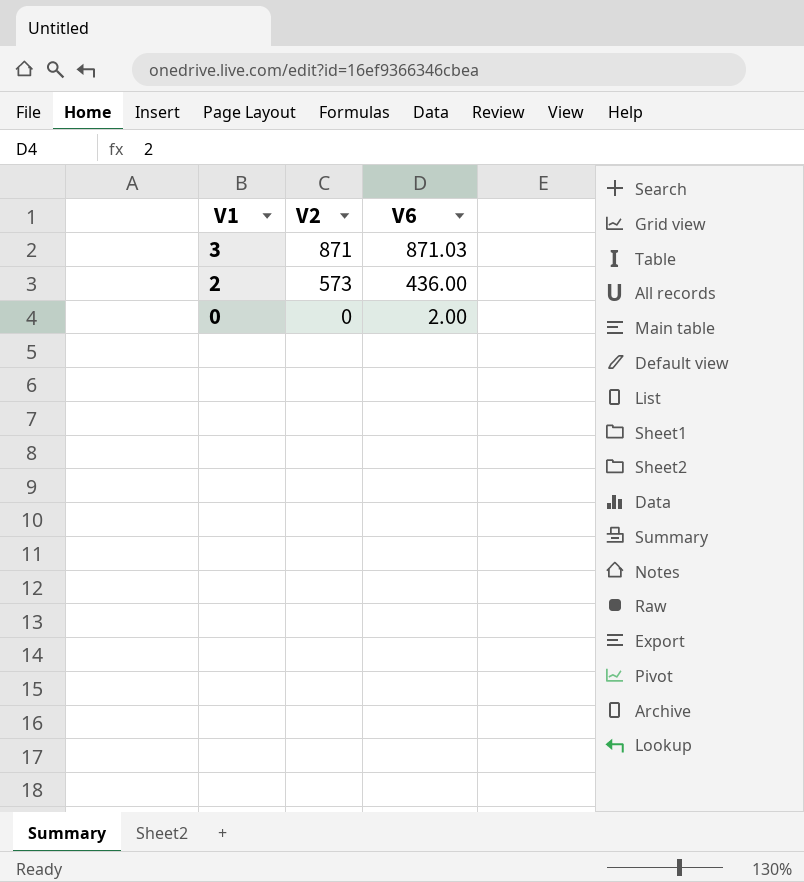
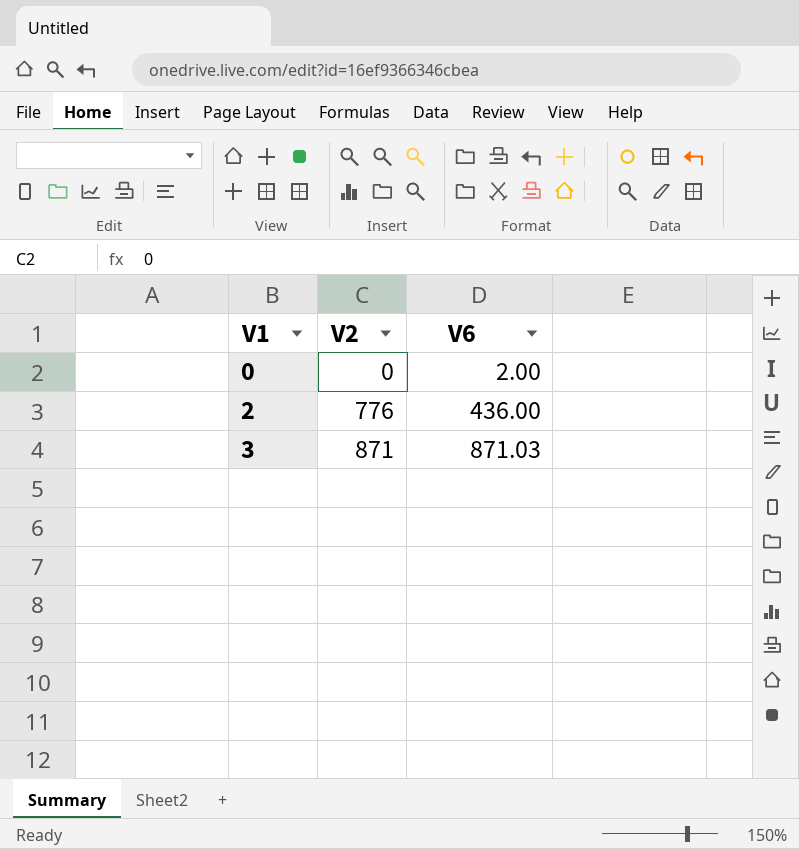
row order: V1 descending -> V1 ascending
2 | V2: 573 -> 776

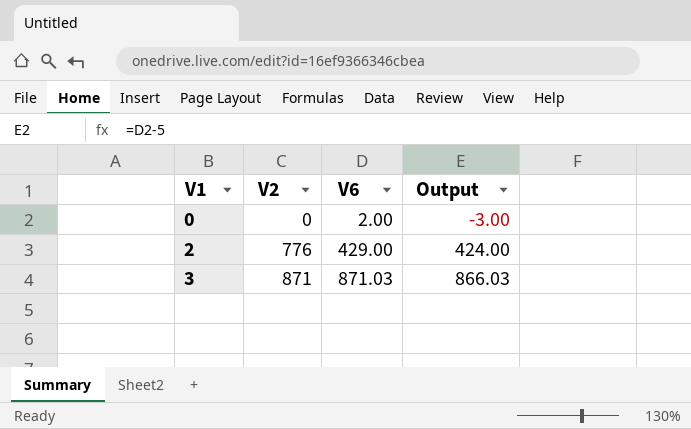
column Output | formula: none -> [V6] - 5
2 | V6: 436.00 -> 429.00

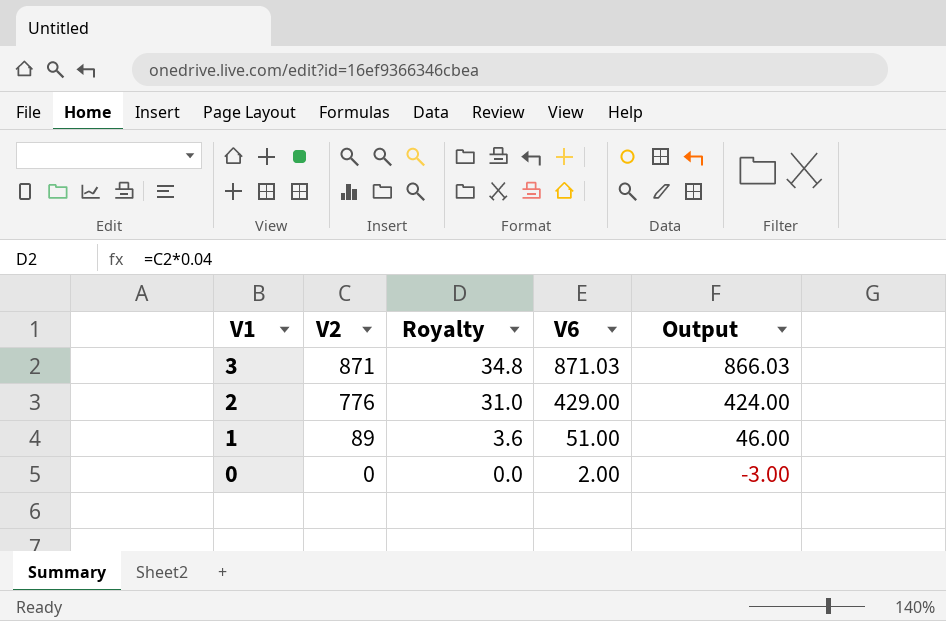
row order: V1 ascending -> V1 descending
column Royalty | formula: none -> [V2] * 0.04
row 1: none -> 89 | 3.6 | 51.00 | 46.00

